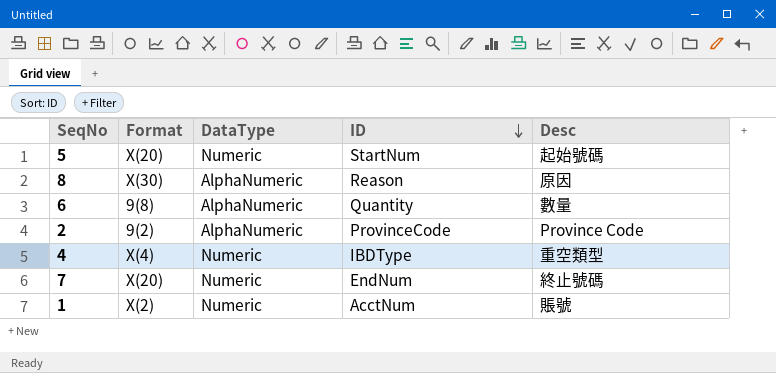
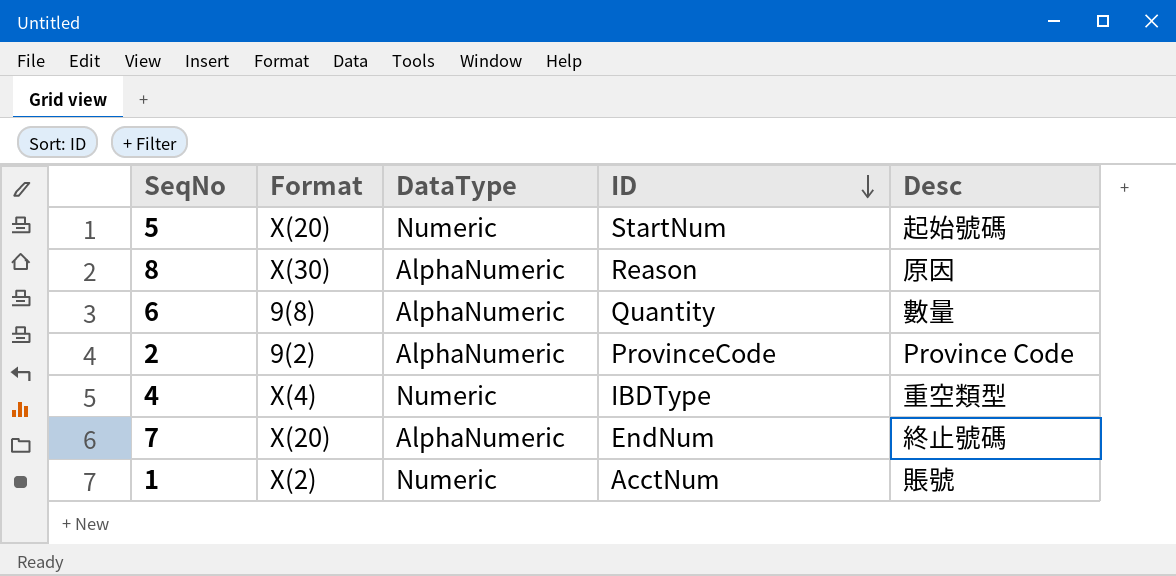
7 | DataType: Numeric -> AlphaNumeric

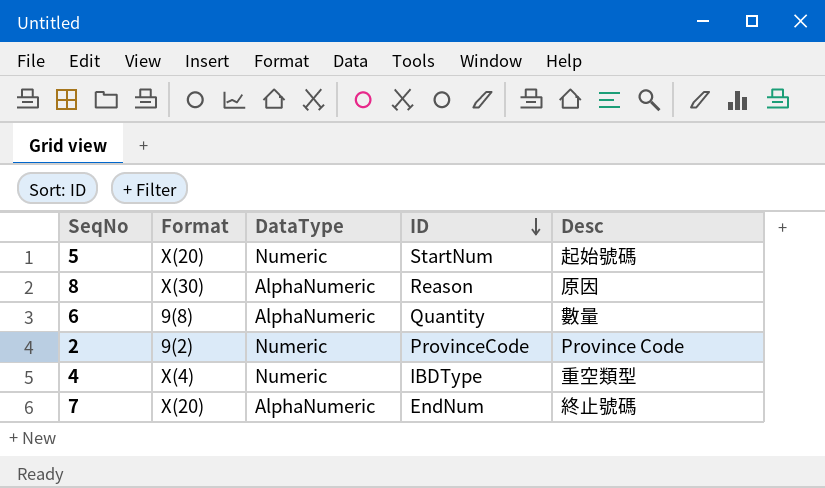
row 1: X(2) | Numeric | AcctNum | 賬號 -> none
2 | DataType: AlphaNumeric -> Numeric

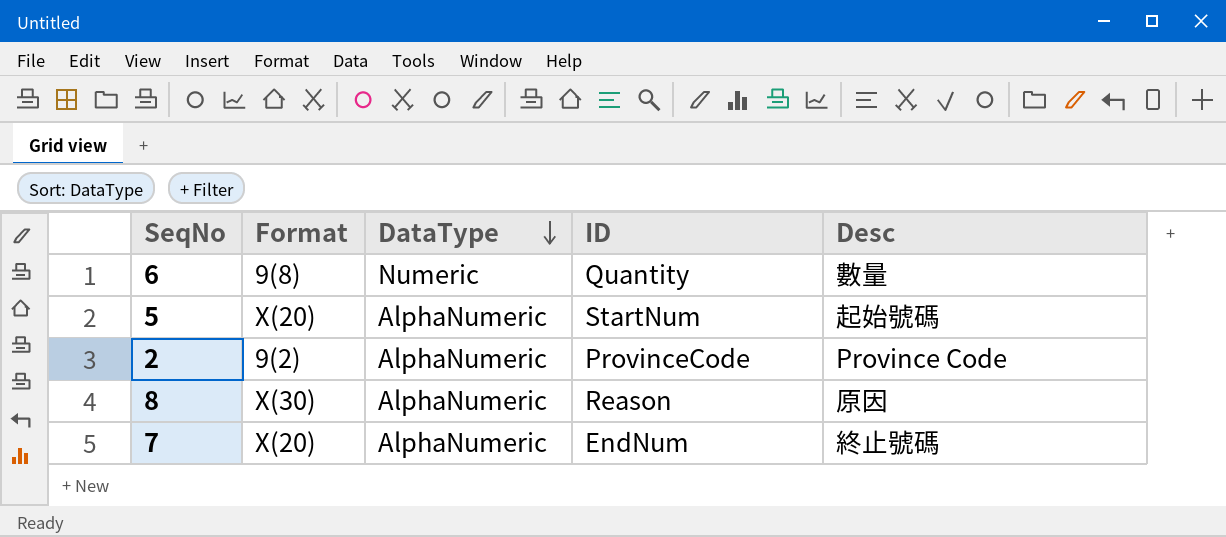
row order: ID descending -> DataType descending
row 4: X(4) | Numeric | IBDType | 重空類型 -> none
6 | DataType: AlphaNumeric -> Numeric
5 | DataType: Numeric -> AlphaNumeric
2 | DataType: Numeric -> AlphaNumeric

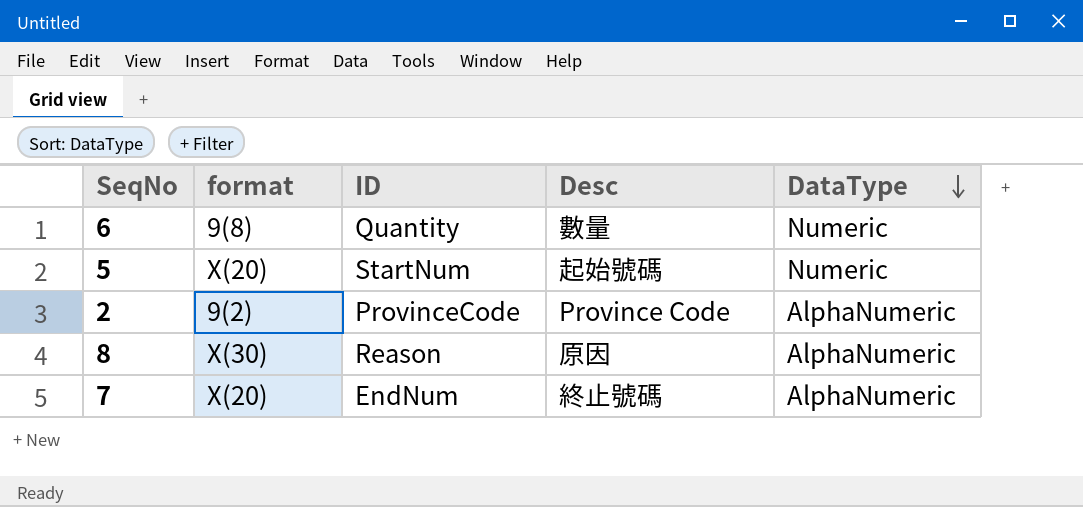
column name: Format -> format
column DataType | position: 3 -> 5
5 | DataType: AlphaNumeric -> Numeric

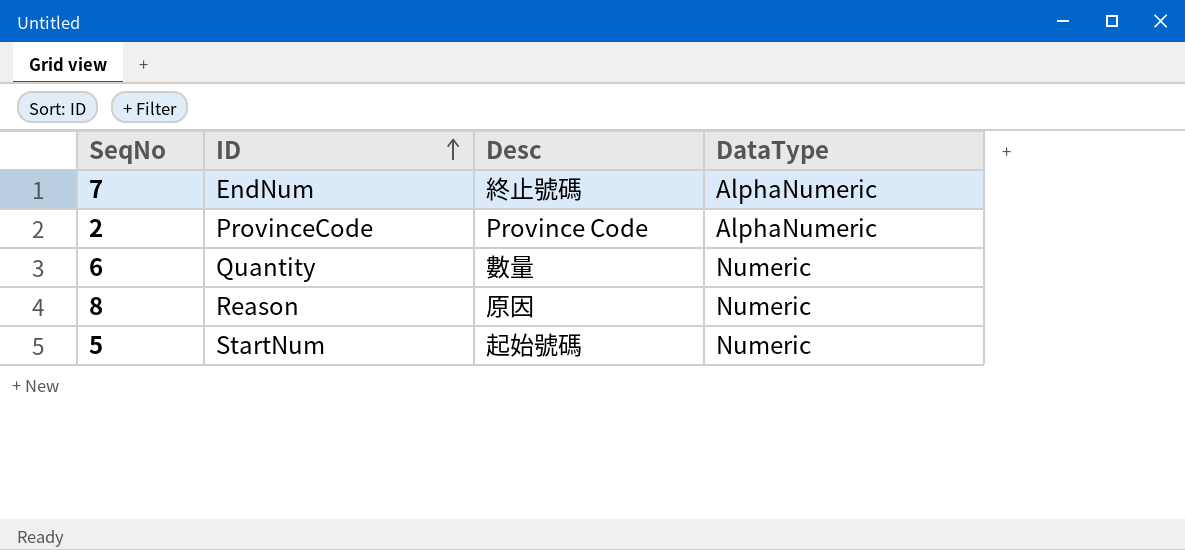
row order: DataType descending -> ID ascending
column format | position: 2 -> none
8 | DataType: AlphaNumeric -> Numeric

